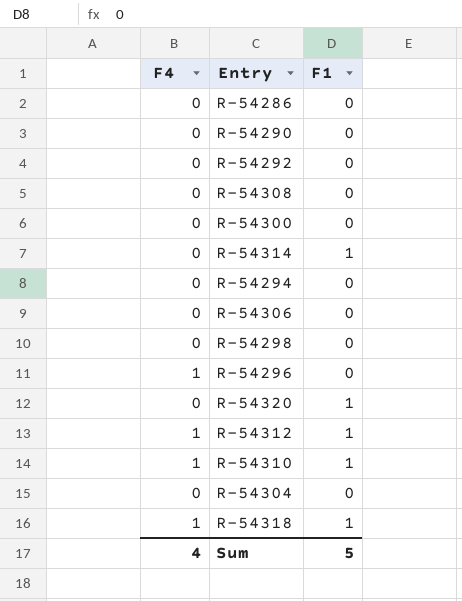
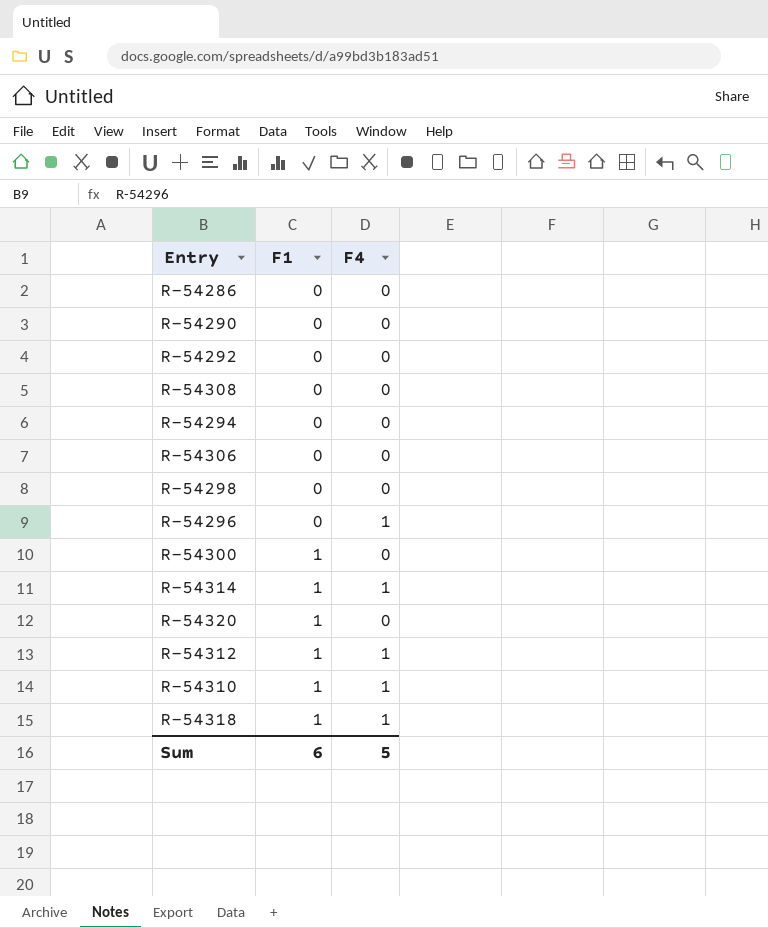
row order: none -> F1 ascending
column F4 | position: 1 -> 3
row R-54304: 0 | 0 -> none
R-54300 | F1: 0 -> 1
R-54314 | F4: 0 -> 1
Sum | F1: 5 -> 6
Sum | F4: 4 -> 5

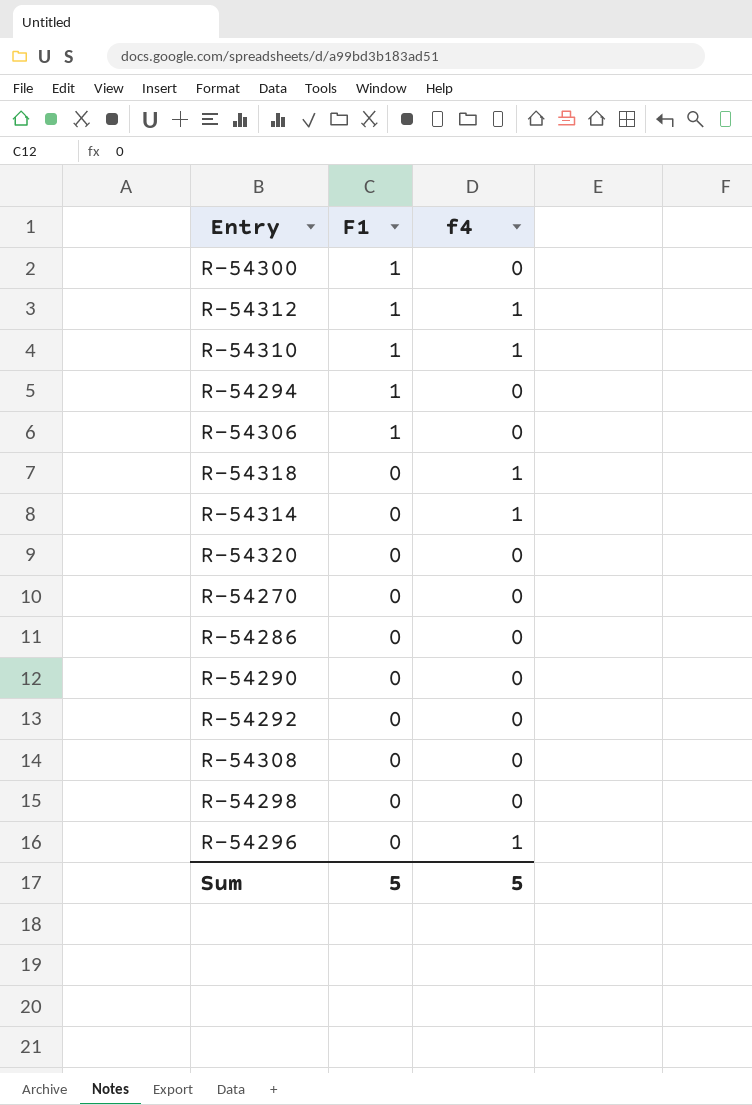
row order: F1 ascending -> F1 descending
column name: F4 -> f4
R-54294 | F1: 0 -> 1
R-54306 | F1: 0 -> 1
R-54318 | F1: 1 -> 0
R-54314 | F1: 1 -> 0
R-54320 | F1: 1 -> 0
row R-54270: none -> 0 | 0
Sum | F1: 6 -> 5

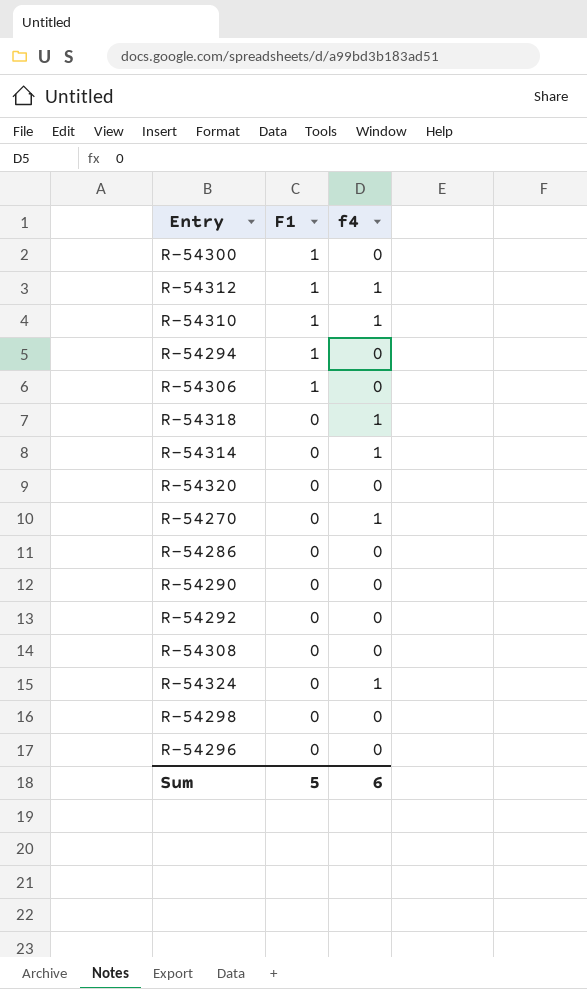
R-54270 | f4: 0 -> 1
row R-54324: none -> 0 | 1
R-54296 | f4: 1 -> 0
Sum | f4: 5 -> 6

